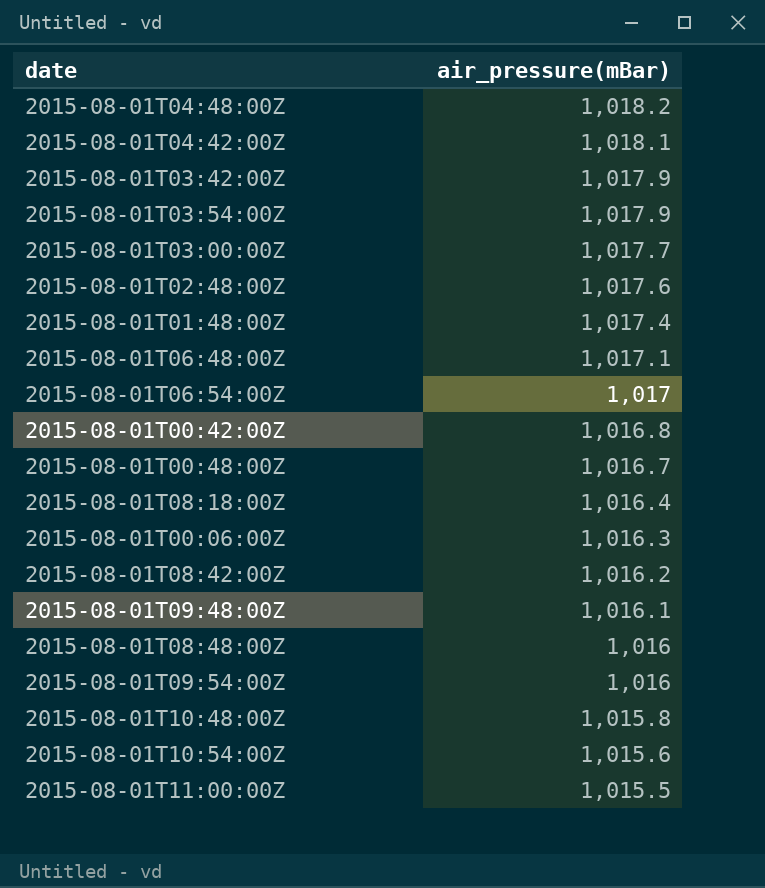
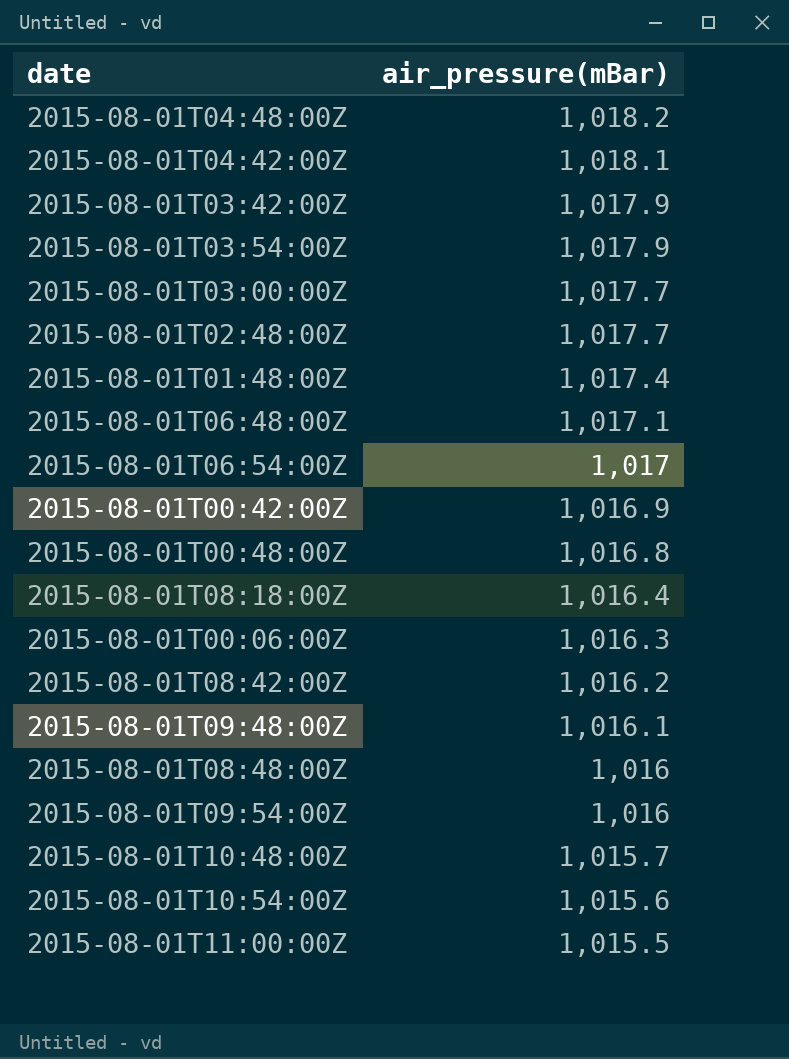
2015-08-01T02:48:00Z | air_pressure(mBar): 1,017.6 -> 1,017.7
2015-08-01T00:42:00Z | air_pressure(mBar): 1,016.8 -> 1,016.9
2015-08-01T00:48:00Z | air_pressure(mBar): 1,016.7 -> 1,016.8
2015-08-01T10:48:00Z | air_pressure(mBar): 1,015.8 -> 1,015.7

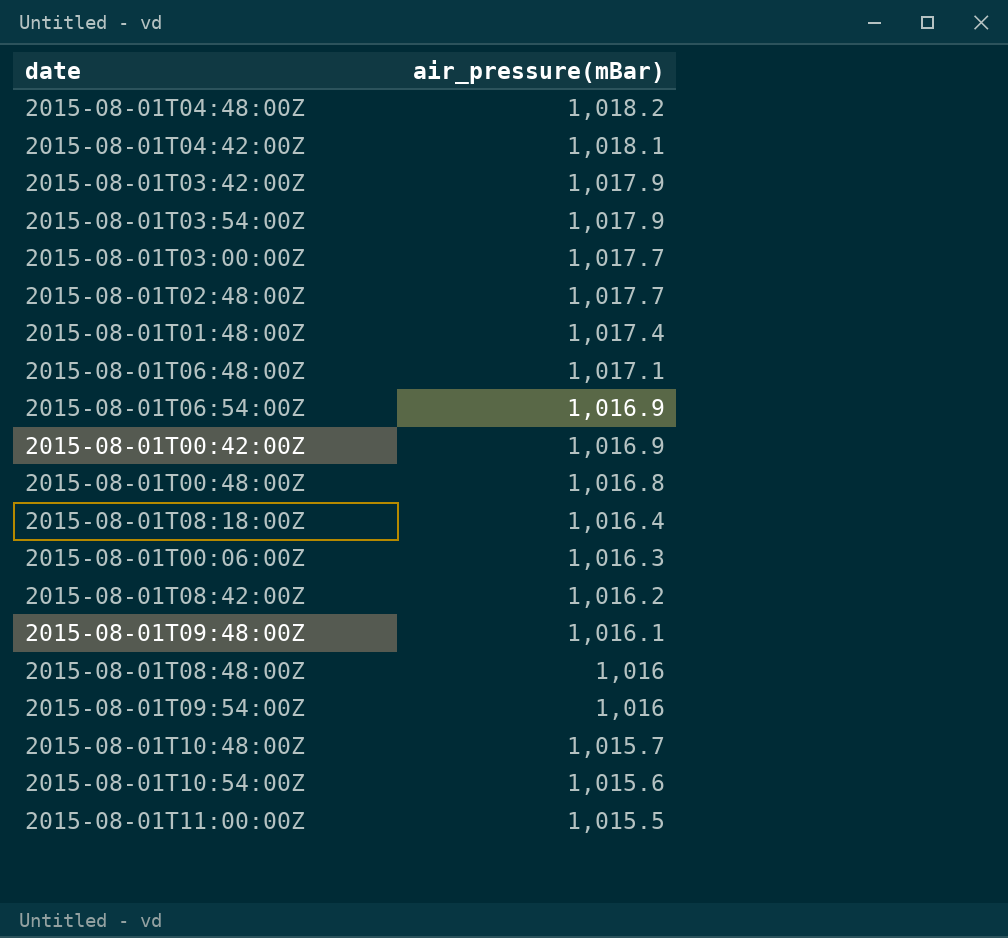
2015-08-01T06:54:00Z | air_pressure(mBar): 1,017 -> 1,016.9

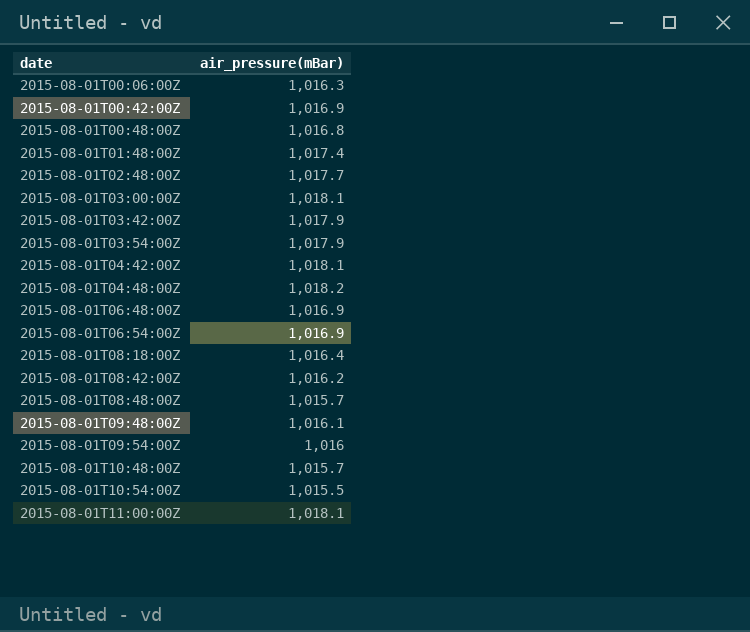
row order: air_pressure(mBar) descending -> date ascending
2015-08-01T03:00:00Z | air_pressure(mBar): 1,017.7 -> 1,018.1
2015-08-01T06:48:00Z | air_pressure(mBar): 1,017.1 -> 1,016.9
2015-08-01T08:48:00Z | air_pressure(mBar): 1,016 -> 1,015.7
2015-08-01T10:54:00Z | air_pressure(mBar): 1,015.6 -> 1,015.5
2015-08-01T11:00:00Z | air_pressure(mBar): 1,015.5 -> 1,018.1

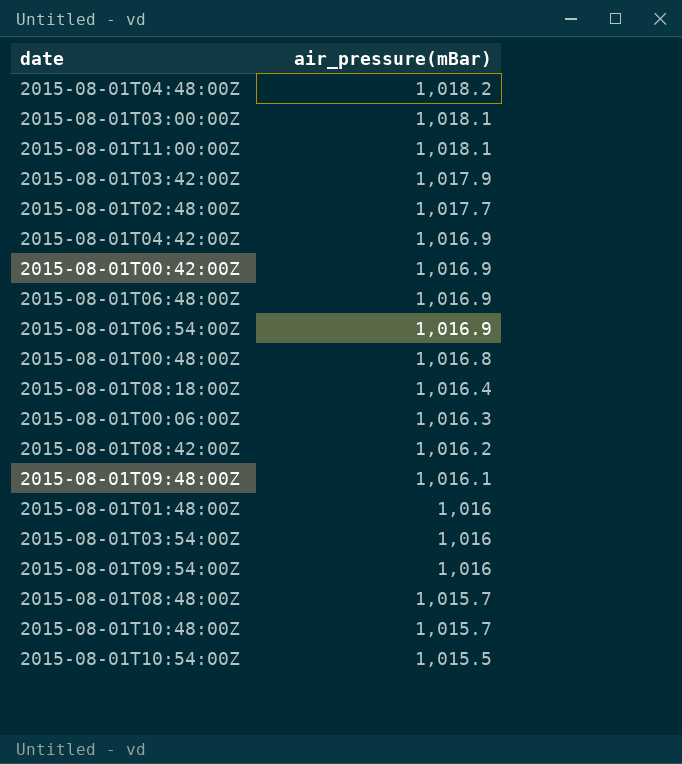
row order: date ascending -> air_pressure(mBar) descending
2015-08-01T04:42:00Z | air_pressure(mBar): 1,018.1 -> 1,016.9
2015-08-01T01:48:00Z | air_pressure(mBar): 1,017.4 -> 1,016
2015-08-01T03:54:00Z | air_pressure(mBar): 1,017.9 -> 1,016

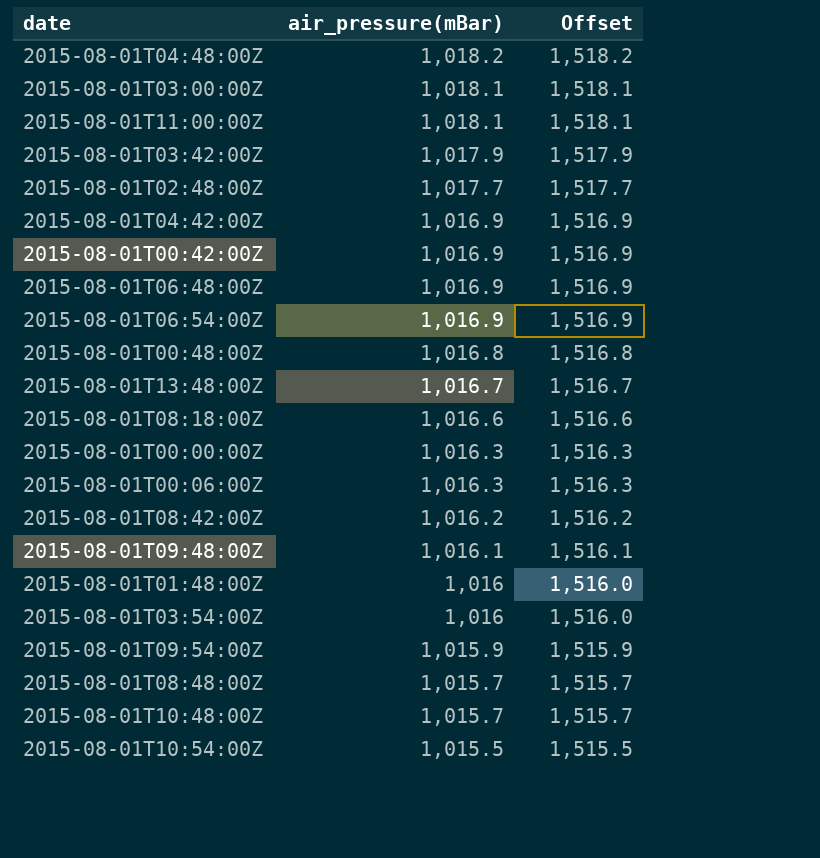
column Offset | formula: none -> [air_pressure(mBar)] + 500
row 2015-08-01T13:48:00Z: none -> 1,016.7 | 1,516.7
2015-08-01T08:18:00Z | air_pressure(mBar): 1,016.4 -> 1,016.6
row 2015-08-01T00:00:00Z: none -> 1,016.3 | 1,516.3
2015-08-01T09:54:00Z | air_pressure(mBar): 1,016 -> 1,015.9

